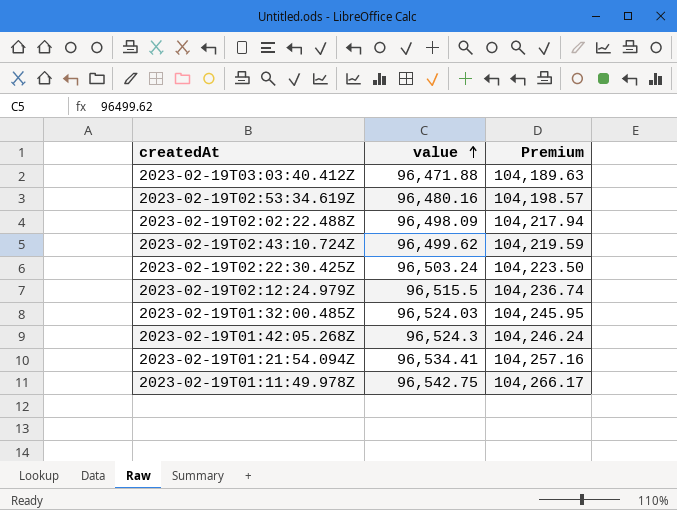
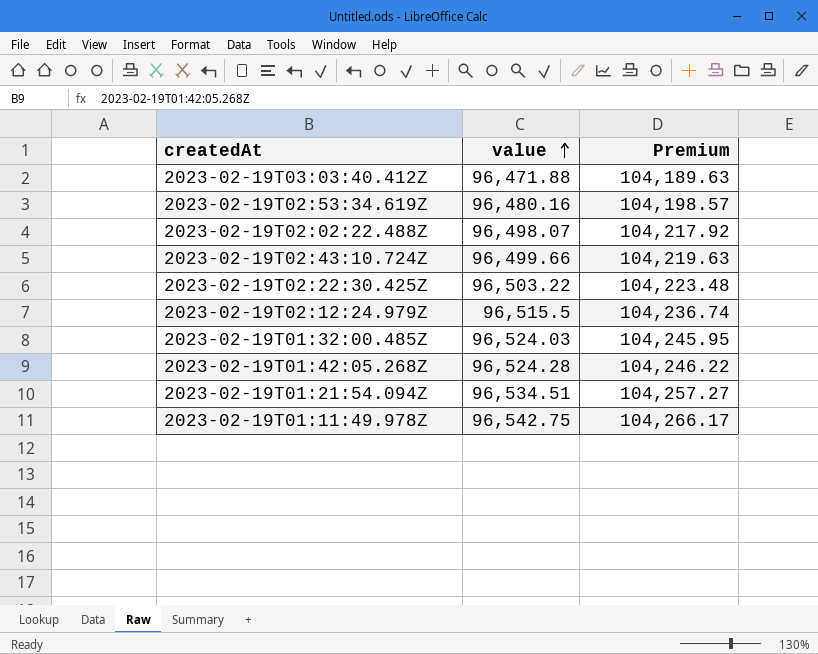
2023-02-19T02:02:22.488Z | value: 96,498.09 -> 96,498.07
2023-02-19T02:02:22.488Z | Premium: 104,217.94 -> 104,217.92
2023-02-19T02:43:10.724Z | value: 96,499.62 -> 96,499.66
2023-02-19T02:43:10.724Z | Premium: 104,219.59 -> 104,219.63
2023-02-19T02:22:30.425Z | value: 96,503.24 -> 96,503.22
2023-02-19T02:22:30.425Z | Premium: 104,223.50 -> 104,223.48
2023-02-19T01:42:05.268Z | value: 96,524.3 -> 96,524.28
2023-02-19T01:42:05.268Z | Premium: 104,246.24 -> 104,246.22
2023-02-19T01:21:54.094Z | value: 96,534.41 -> 96,534.51
2023-02-19T01:21:54.094Z | Premium: 104,257.16 -> 104,257.27

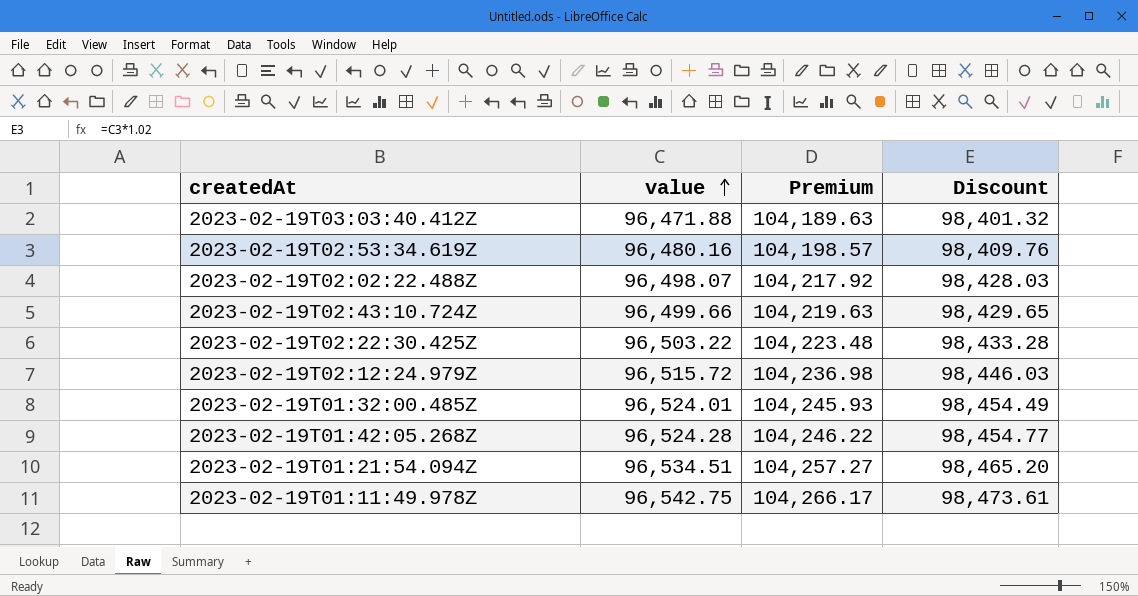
column Discount | formula: none -> [value] * 1.02
2023-02-19T02:12:24.979Z | value: 96,515.5 -> 96,515.72
2023-02-19T02:12:24.979Z | Premium: 104,236.74 -> 104,236.98
2023-02-19T01:32:00.485Z | value: 96,524.03 -> 96,524.01
2023-02-19T01:32:00.485Z | Premium: 104,245.95 -> 104,245.93

